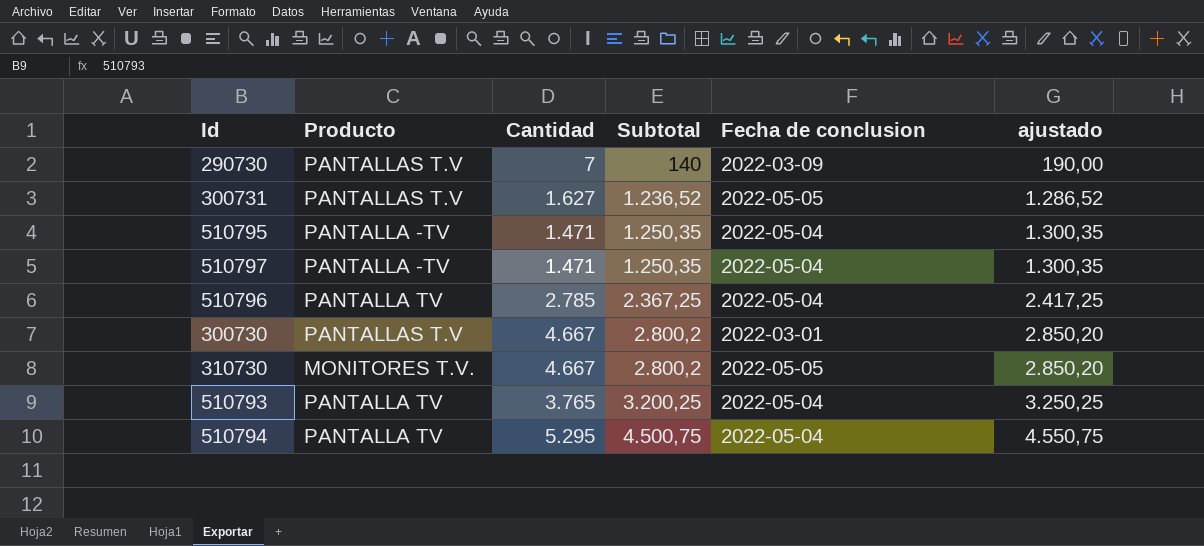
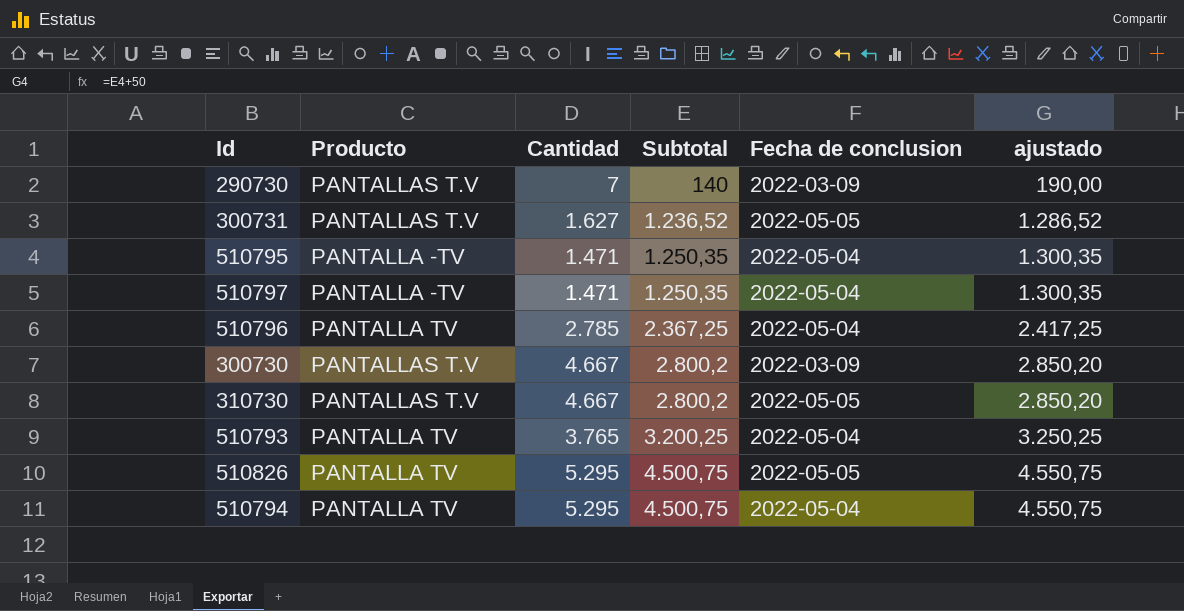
300730 | Fecha de conclusion: 2022-03-01 -> 2022-03-09
310730 | Producto: MONITORES T.V. -> PANTALLAS T.V
row 510826: none -> PANTALLA TV | 5.295 | 4.500,75 | 2022-05-05 | 4.550,75

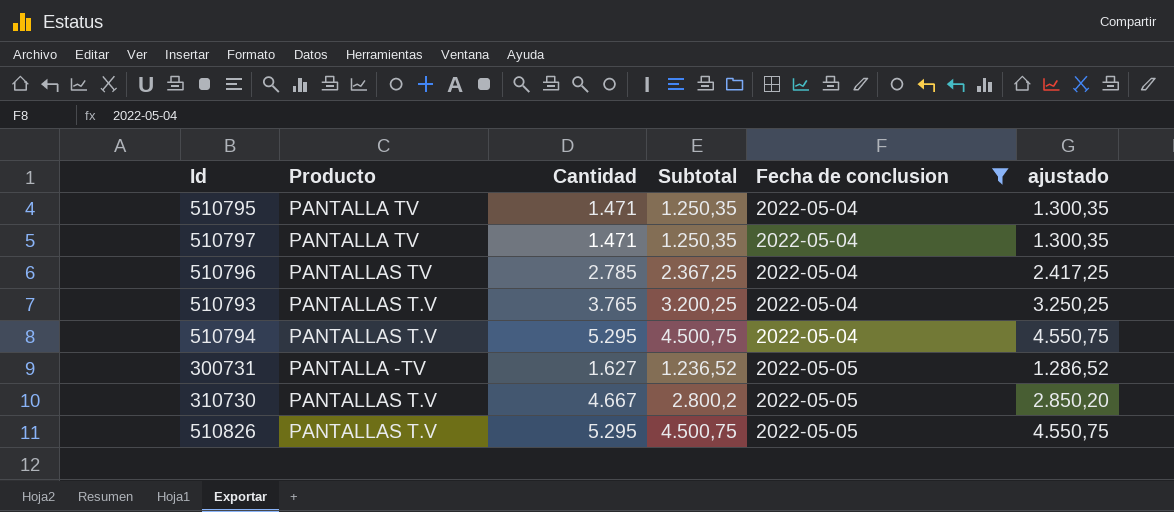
filter: none -> Fecha de conclusion != 2022-03-09
row order: Subtotal ascending -> Fecha de conclusion ascending
510795 | Producto: PANTALLA -TV -> PANTALLA TV
510797 | Producto: PANTALLA -TV -> PANTALLA TV
510796 | Producto: PANTALLA TV -> PANTALLAS TV
510793 | Producto: PANTALLA TV -> PANTALLAS T.V
510794 | Producto: PANTALLA TV -> PANTALLAS T.V
300731 | Producto: PANTALLAS T.V -> PANTALLA -TV
510826 | Producto: PANTALLA TV -> PANTALLAS T.V

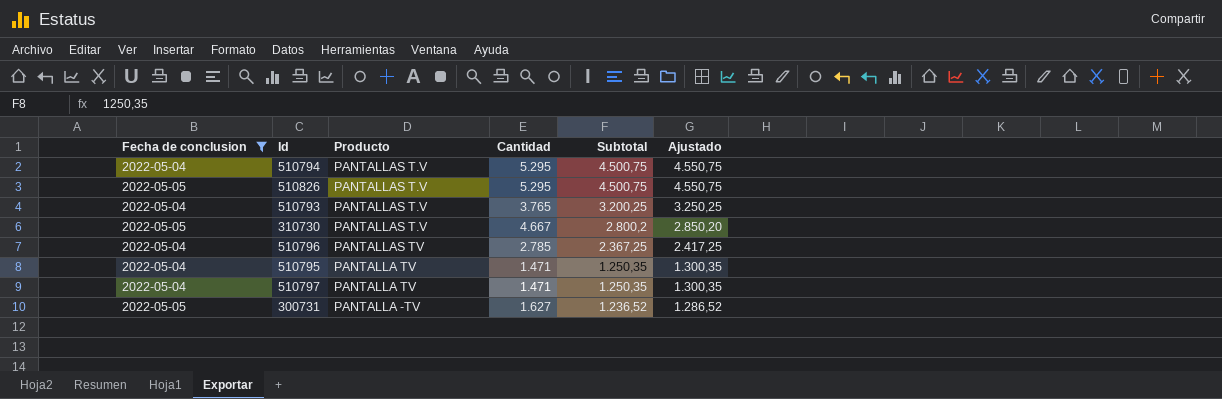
row order: Fecha de conclusion ascending -> Subtotal descending
column Fecha de conclusion | position: 5 -> 1
column name: ajustado -> Ajustado

